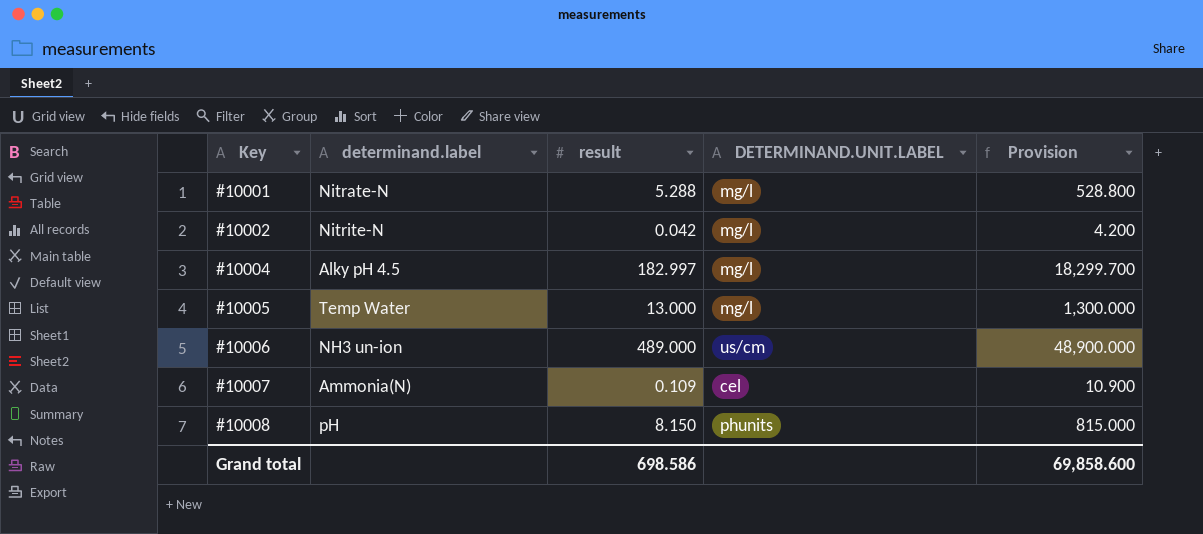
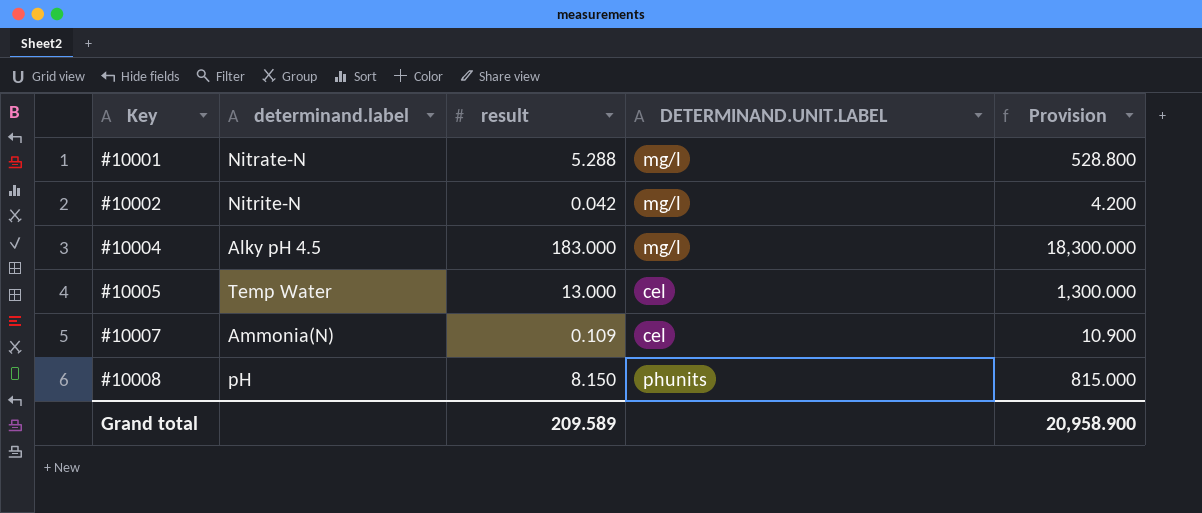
row #10006: NH3 un-ion | 489.000 | us/cm | 48,900.000 -> none
#10004 | result: 182.997 -> 183.000
#10004 | Provision: 18,299.700 -> 18,300.000
#10005 | DETERMINAND.UNIT.LABEL: mg/l -> cel
Grand total | result: 698.586 -> 209.589
Grand total | Provision: 69,858.600 -> 20,958.900

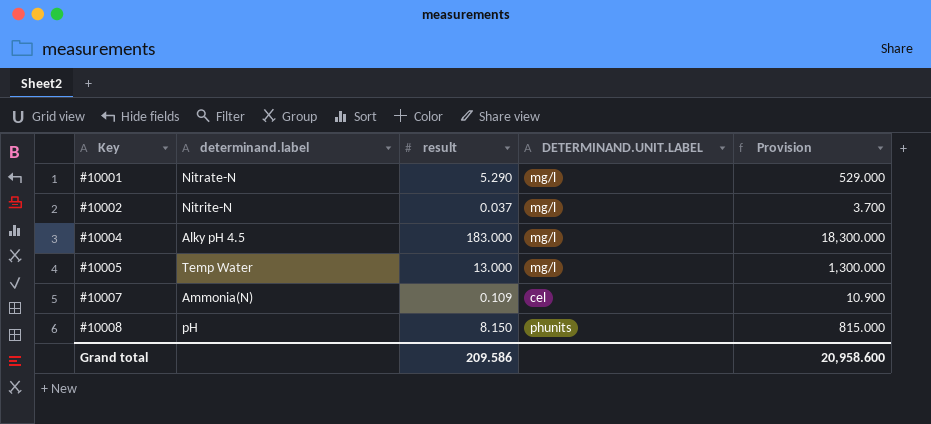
#10001 | result: 5.288 -> 5.290
#10001 | Provision: 528.800 -> 529.000
#10002 | result: 0.042 -> 0.037
#10002 | Provision: 4.200 -> 3.700
#10005 | DETERMINAND.UNIT.LABEL: cel -> mg/l
Grand total | result: 209.589 -> 209.586
Grand total | Provision: 20,958.900 -> 20,958.600

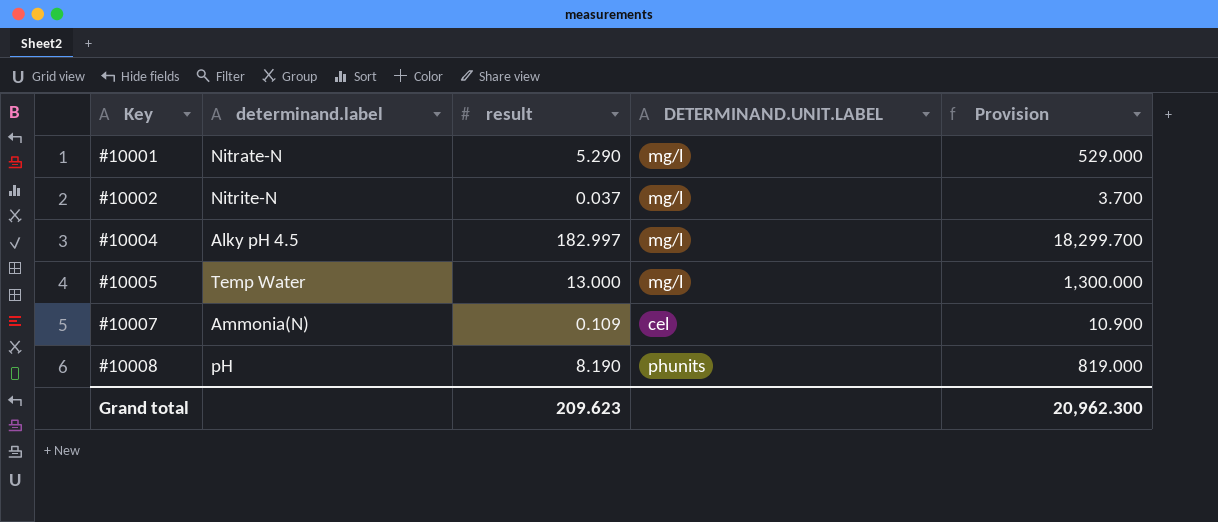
#10004 | result: 183.000 -> 182.997
#10004 | Provision: 18,300.000 -> 18,299.700
#10008 | result: 8.150 -> 8.190
#10008 | Provision: 815.000 -> 819.000
Grand total | result: 209.586 -> 209.623
Grand total | Provision: 20,958.600 -> 20,962.300

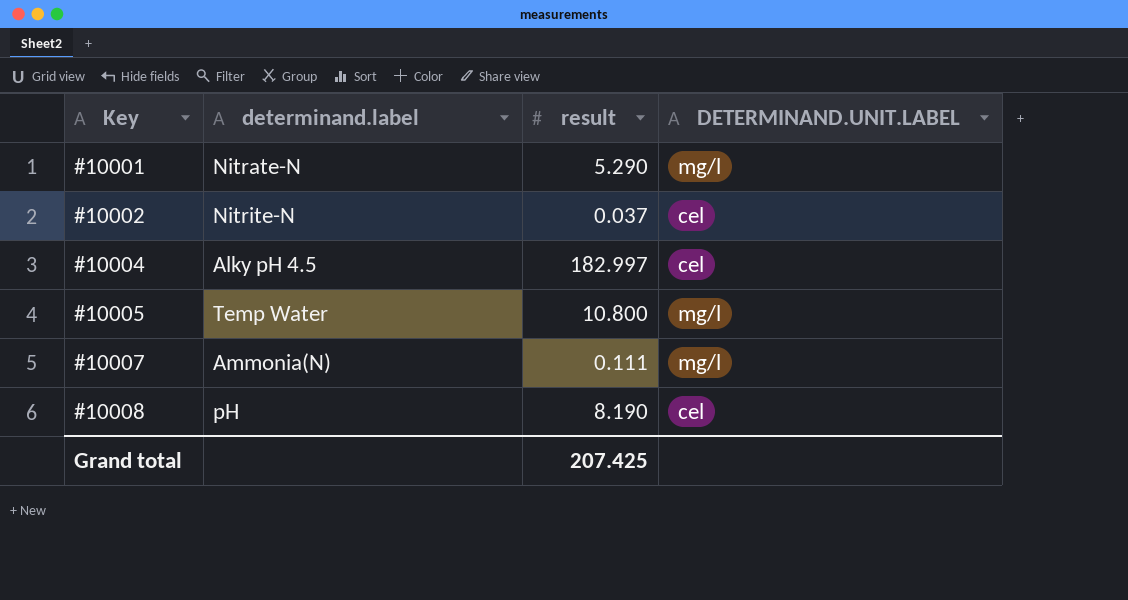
column Provision | formula: [result] * 100 -> none
#10002 | DETERMINAND.UNIT.LABEL: mg/l -> cel
#10004 | DETERMINAND.UNIT.LABEL: mg/l -> cel
#10005 | result: 13.000 -> 10.800
#10007 | result: 0.109 -> 0.111
#10007 | DETERMINAND.UNIT.LABEL: cel -> mg/l
#10008 | DETERMINAND.UNIT.LABEL: phunits -> cel
Grand total | result: 209.623 -> 207.425

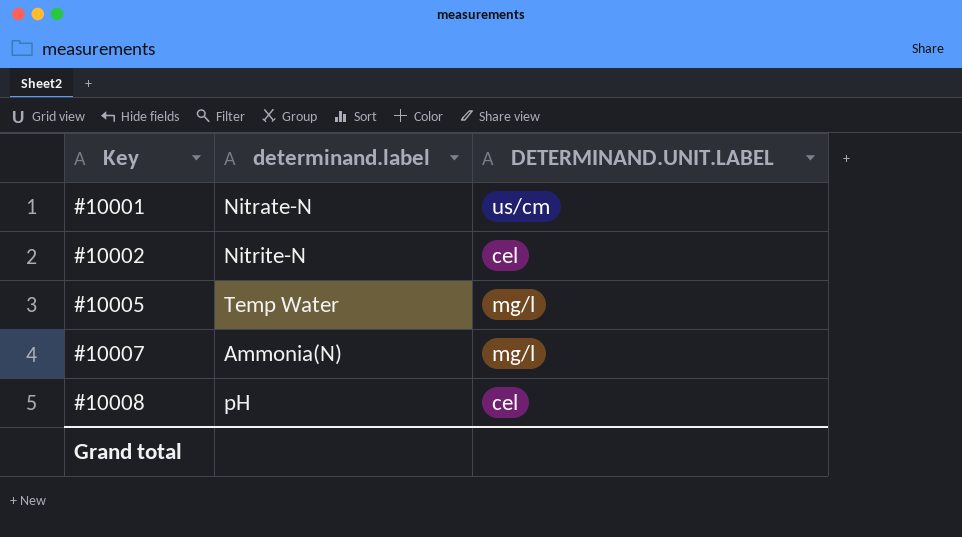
column result | position: 3 -> none
row #10004: Alky pH 4.5 | 182.997 | cel -> none
#10001 | DETERMINAND.UNIT.LABEL: mg/l -> us/cm

